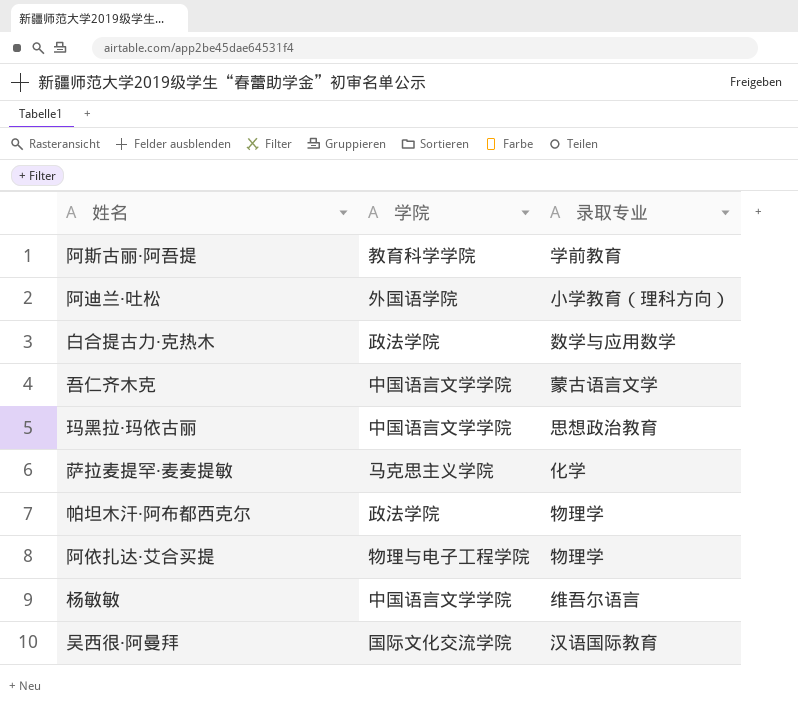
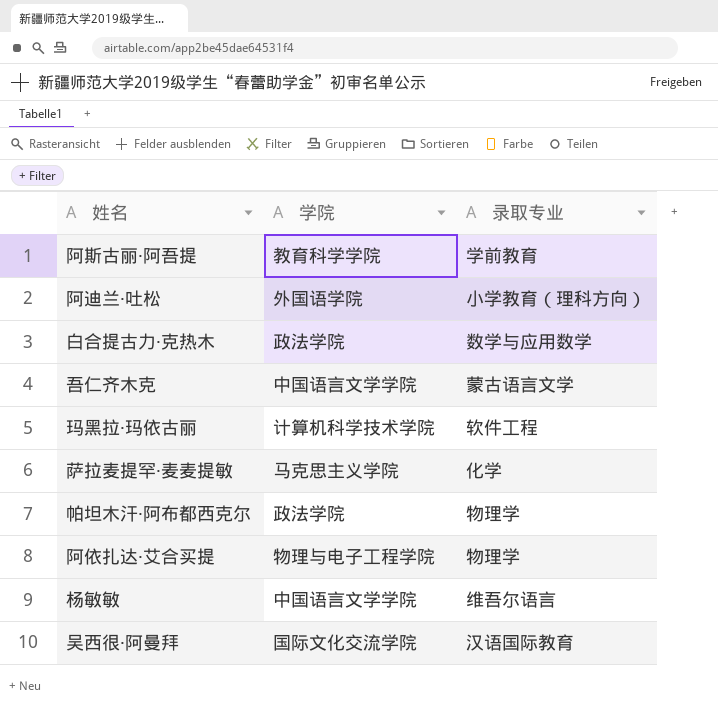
玛黑拉·玛依古丽 | 学院: 中国语言文学学院 -> 计算机科学技术学院
玛黑拉·玛依古丽 | 录取专业: 思想政治教育 -> 软件工程

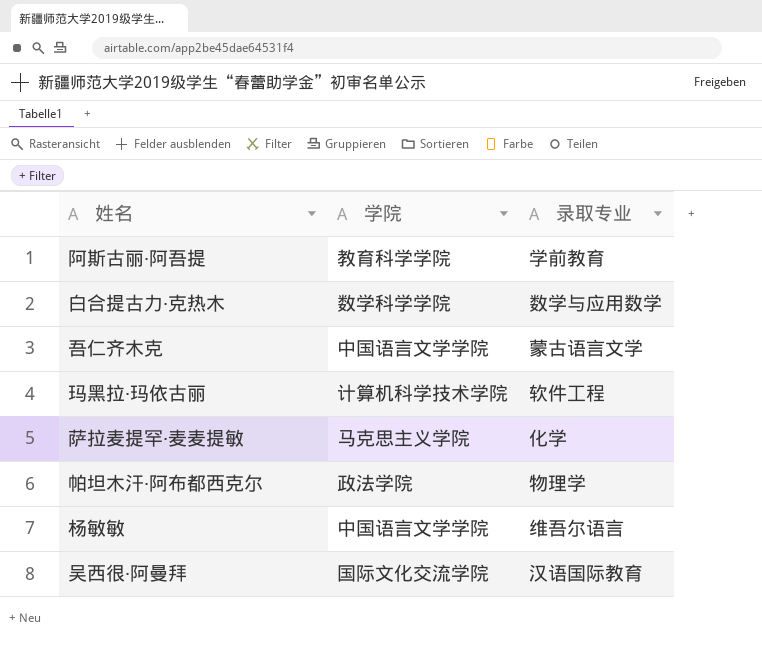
row 阿迪兰·吐松: 外国语学院 | 小学教育（理科方向） -> none
row 阿依扎达·艾合买提: 物理与电子工程学院 | 物理学 -> none
白合提古力·克热木 | 学院: 政法学院 -> 数学科学学院

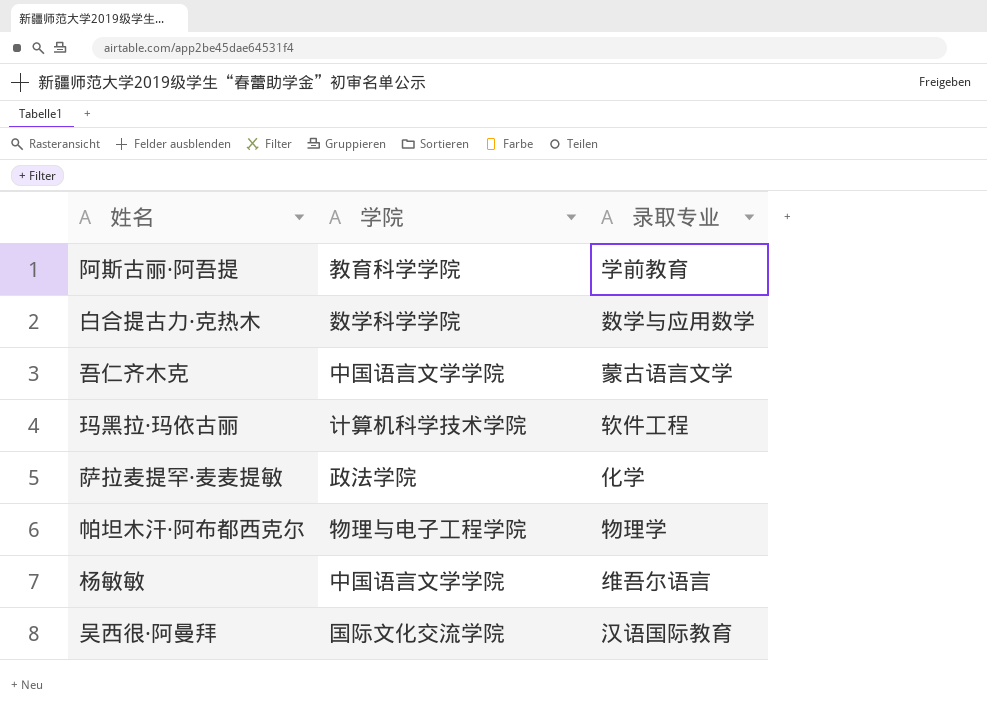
萨拉麦提罕·麦麦提敏 | 学院: 马克思主义学院 -> 政法学院
帕坦木汗·阿布都西克尔 | 学院: 政法学院 -> 物理与电子工程学院

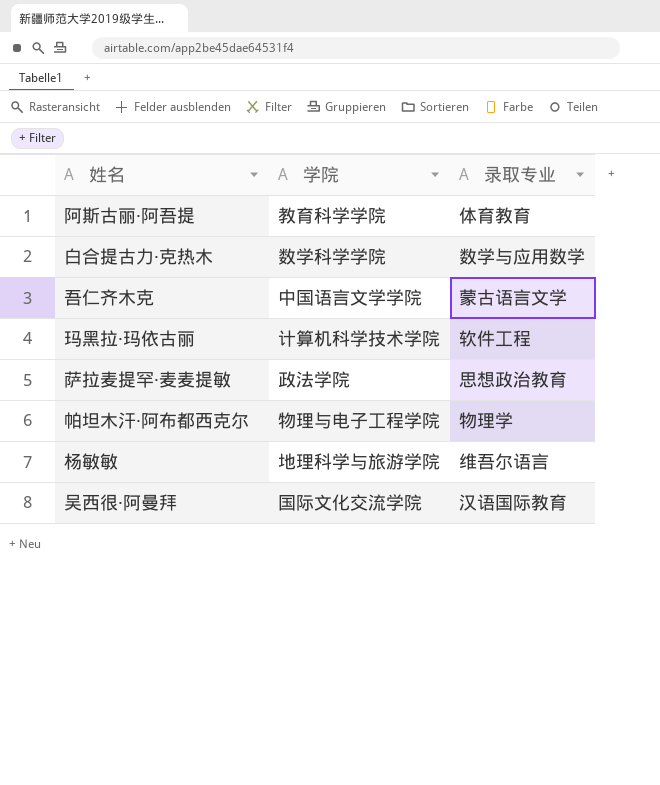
阿斯古丽·阿吾提 | 录取专业: 学前教育 -> 体育教育
萨拉麦提罕·麦麦提敏 | 录取专业: 化学 -> 思想政治教育
杨敏敏 | 学院: 中国语言文学学院 -> 地理科学与旅游学院

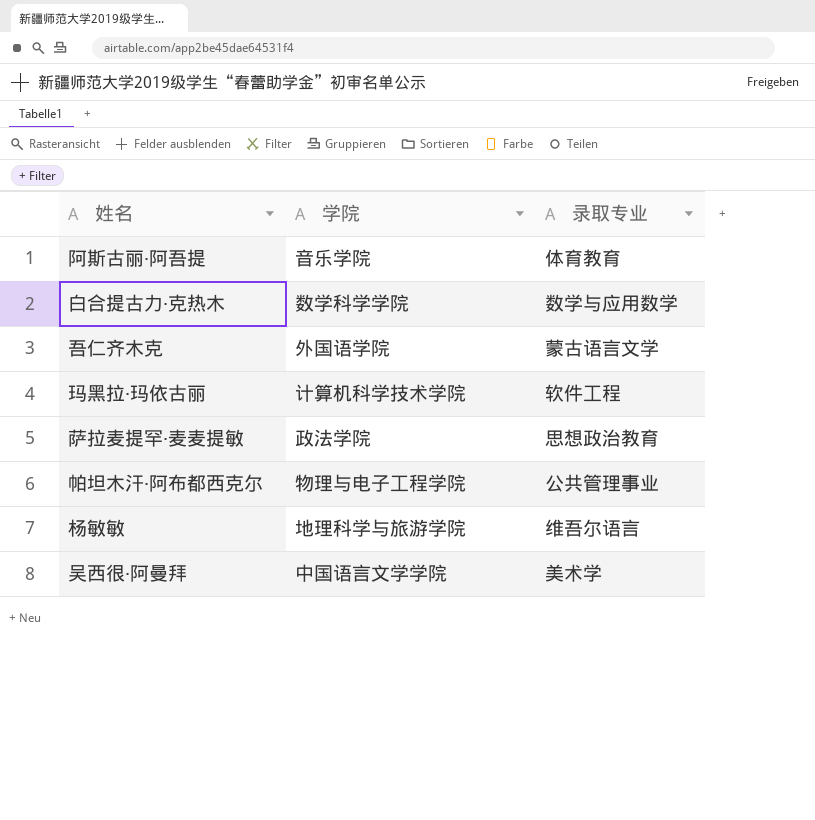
阿斯古丽·阿吾提 | 学院: 教育科学学院 -> 音乐学院
吾仁齐木克 | 学院: 中国语言文学学院 -> 外国语学院
帕坦木汗·阿布都西克尔 | 录取专业: 物理学 -> 公共管理事业
吴西很·阿曼拜 | 学院: 国际文化交流学院 -> 中国语言文学学院
吴西很·阿曼拜 | 录取专业: 汉语国际教育 -> 美术学

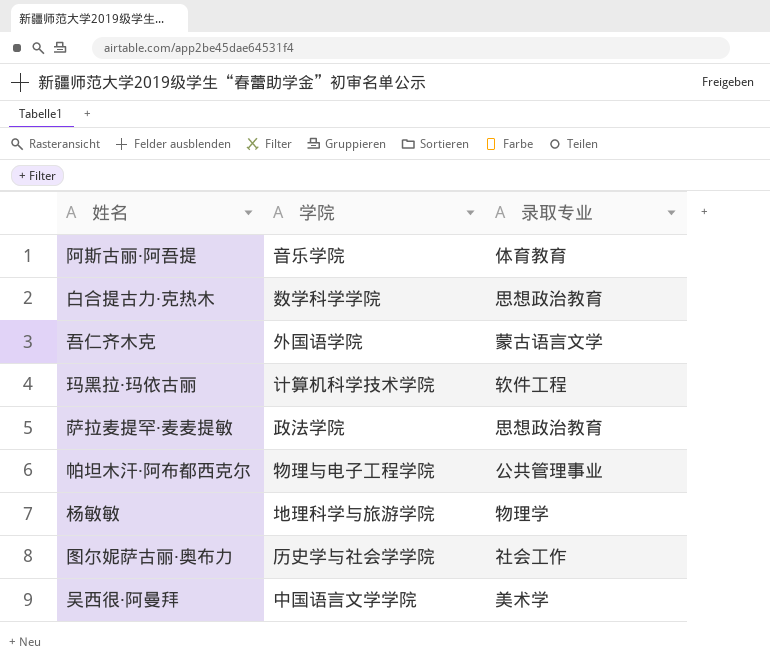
白合提古力·克热木 | 录取专业: 数学与应用数学 -> 思想政治教育
杨敏敏 | 录取专业: 维吾尔语言 -> 物理学
row 图尔妮萨古丽·奥布力: none -> 历史学与社会学学院 | 社会工作

